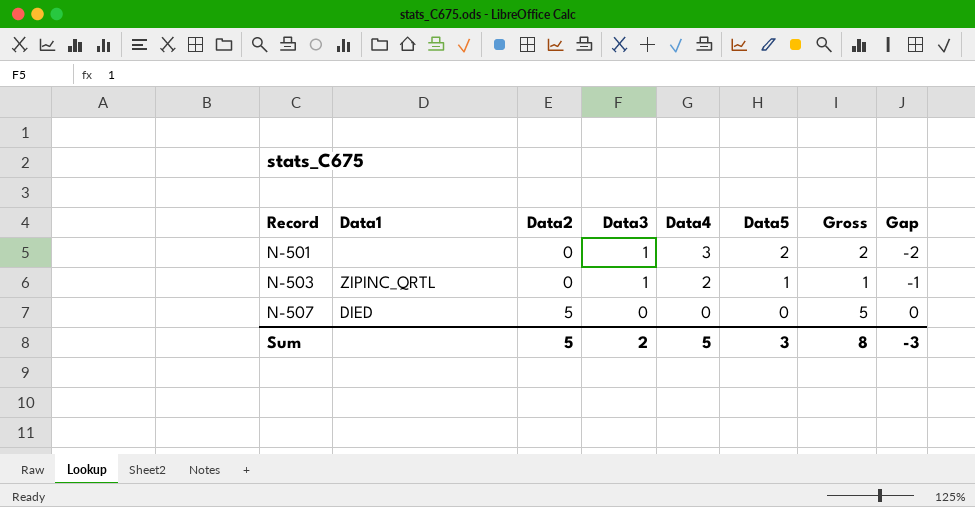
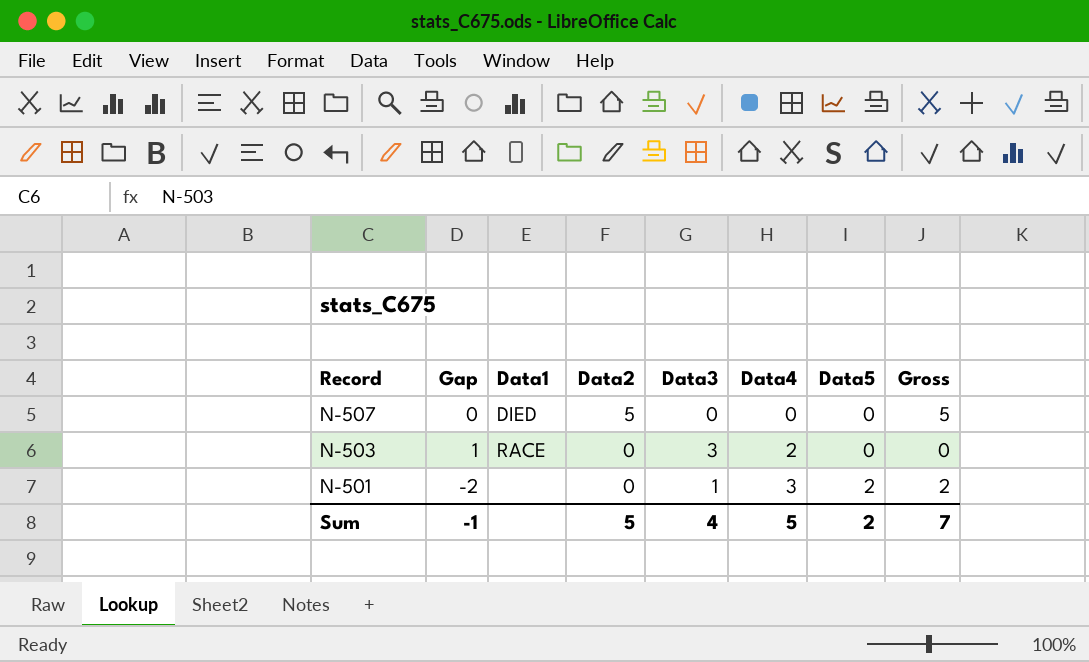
row order: Record ascending -> Record descending
column Gap | position: 8 -> 2
N-503 | Gap: -1 -> 1
N-503 | Data1: ZIPINC_QRTL -> RACE
N-503 | Data3: 1 -> 3
N-503 | Data5: 1 -> 0
N-503 | Gross: 1 -> 0
Sum | Gap: -3 -> -1
Sum | Data3: 2 -> 4
Sum | Data5: 3 -> 2
Sum | Gross: 8 -> 7

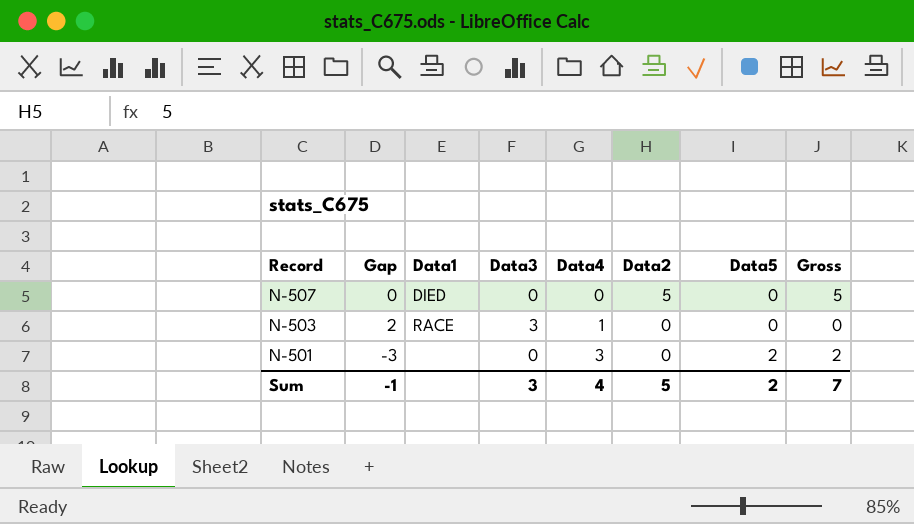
column Data2 | position: 4 -> 6
N-503 | Gap: 1 -> 2
N-503 | Data4: 2 -> 1
N-501 | Gap: -2 -> -3
N-501 | Data3: 1 -> 0
Sum | Data3: 4 -> 3
Sum | Data4: 5 -> 4

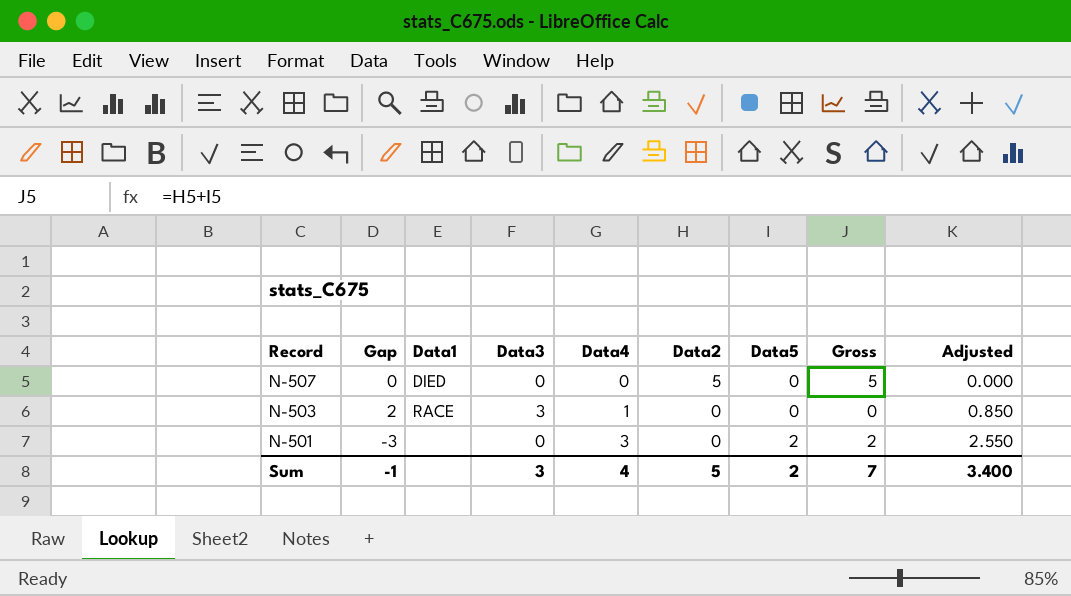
column Adjusted | formula: none -> [Data4] * 0.85

